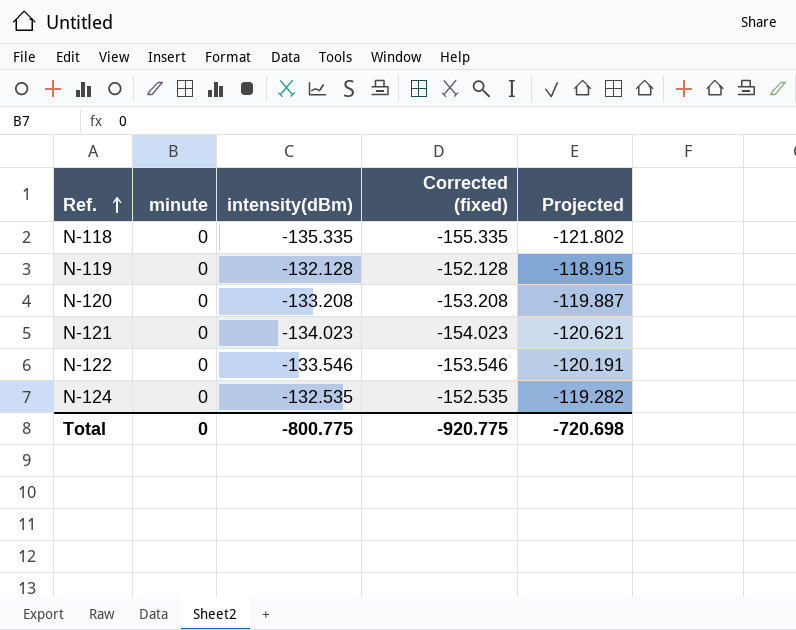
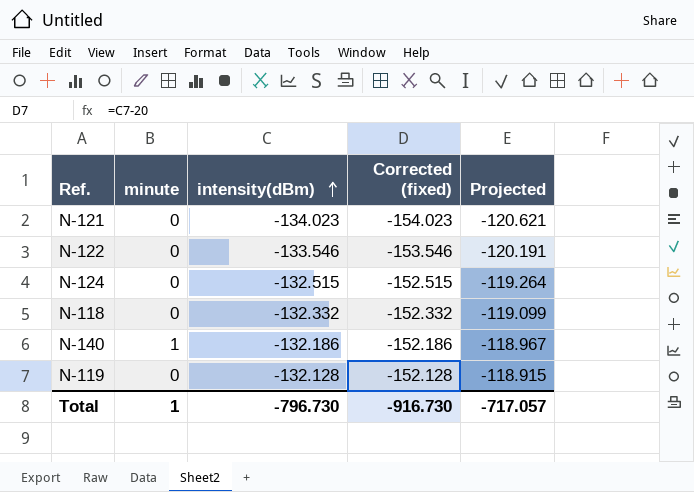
row order: Ref. ascending -> intensity(dBm) ascending
row N-120: 0 | -133.208 | -153.208 | -119.887 -> none
N-124 | intensity(dBm): -132.535 -> -132.515
N-124 | Corrected (fixed): -152.535 -> -152.515
N-124 | Projected: -119.282 -> -119.264
N-118 | intensity(dBm): -135.335 -> -132.332
N-118 | Corrected (fixed): -155.335 -> -152.332
N-118 | Projected: -121.802 -> -119.099
row N-140: none -> 1 | -132.186 | -152.186 | -118.967
Total | minute: 0 -> 1
Total | intensity(dBm): -800.775 -> -796.730
Total | Corrected (fixed): -920.775 -> -916.730
Total | Projected: -720.698 -> -717.057

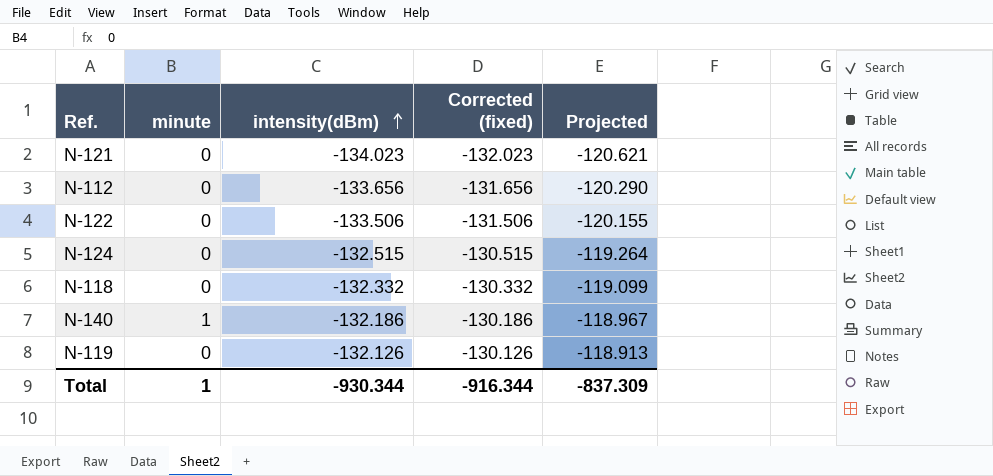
column Corrected (fixed) | formula: [intensity(dBm)] - 20 -> [intensity(dBm)] + 2
row N-112: none -> 0 | -133.656 | -131.656 | -120.290
N-122 | intensity(dBm): -133.546 -> -133.506
N-122 | Projected: -120.191 -> -120.155
N-119 | intensity(dBm): -132.128 -> -132.126
N-119 | Projected: -118.915 -> -118.913
Total | intensity(dBm): -796.730 -> -930.344
Total | Corrected (fixed): -916.730 -> -916.344
Total | Projected: -717.057 -> -837.309

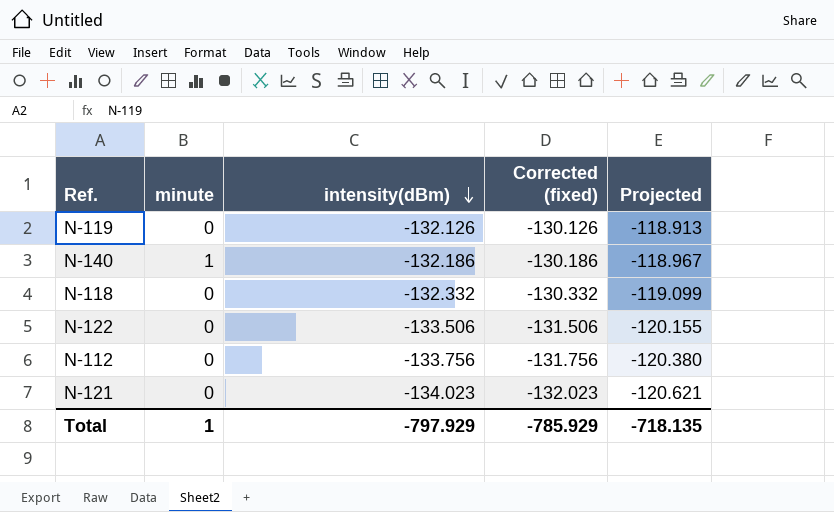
row order: intensity(dBm) ascending -> intensity(dBm) descending
row N-124: 0 | -132.515 | -130.515 | -119.264 -> none
N-112 | intensity(dBm): -133.656 -> -133.756
N-112 | Corrected (fixed): -131.656 -> -131.756
N-112 | Projected: -120.290 -> -120.380
Total | intensity(dBm): -930.344 -> -797.929
Total | Corrected (fixed): -916.344 -> -785.929
Total | Projected: -837.309 -> -718.135

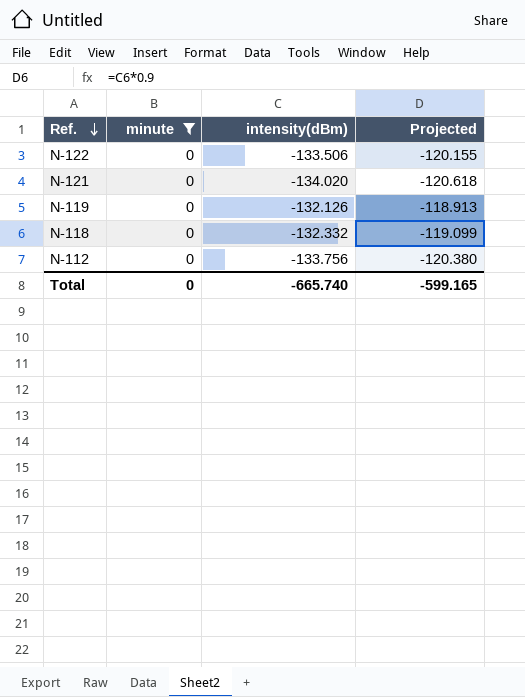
filter: none -> minute = 0
row order: intensity(dBm) descending -> Ref. descending
column Corrected (fixed) | formula: [intensity(dBm)] + 2 -> none
N-121 | intensity(dBm): -134.023 -> -134.020
N-121 | Projected: -120.621 -> -120.618
Total | minute: 1 -> 0
Total | intensity(dBm): -797.929 -> -665.740
Total | Projected: -718.135 -> -599.165

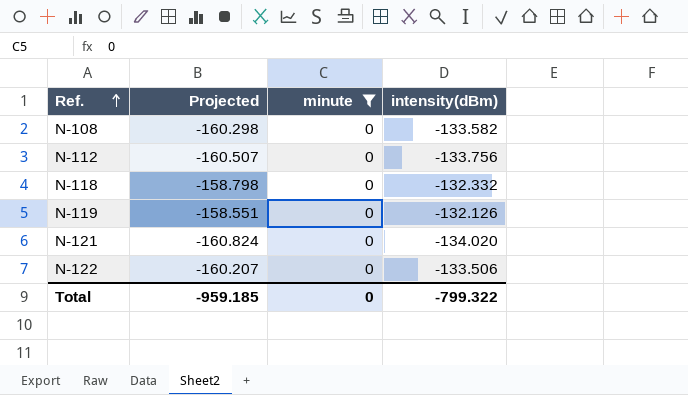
row order: Ref. descending -> Ref. ascending
column Projected | formula: [intensity(dBm)] * 0.9 -> [intensity(dBm)] * 1.2
column Projected | position: 4 -> 2
row N-108: none -> -160.298 | 0 | -133.582
Total | Projected: -599.165 -> -959.185
Total | intensity(dBm): -665.740 -> -799.322

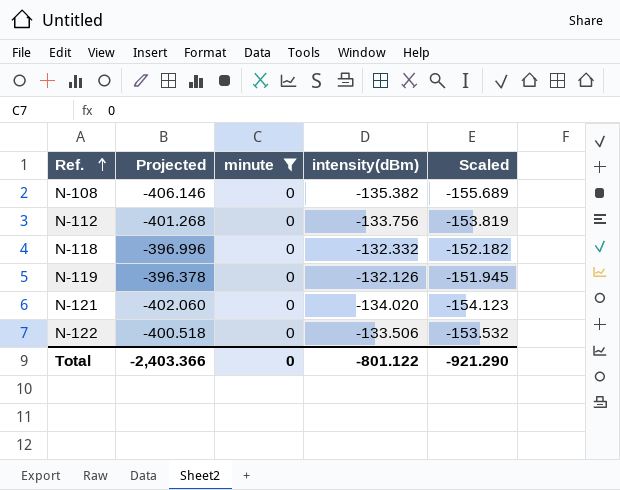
column Projected | formula: [intensity(dBm)] * 1.2 -> [intensity(dBm)] * 3
column Scaled | formula: none -> [intensity(dBm)] * 1.15
N-108 | intensity(dBm): -133.582 -> -135.382
Total | Projected: -959.185 -> -2,403.366
Total | intensity(dBm): -799.322 -> -801.122

